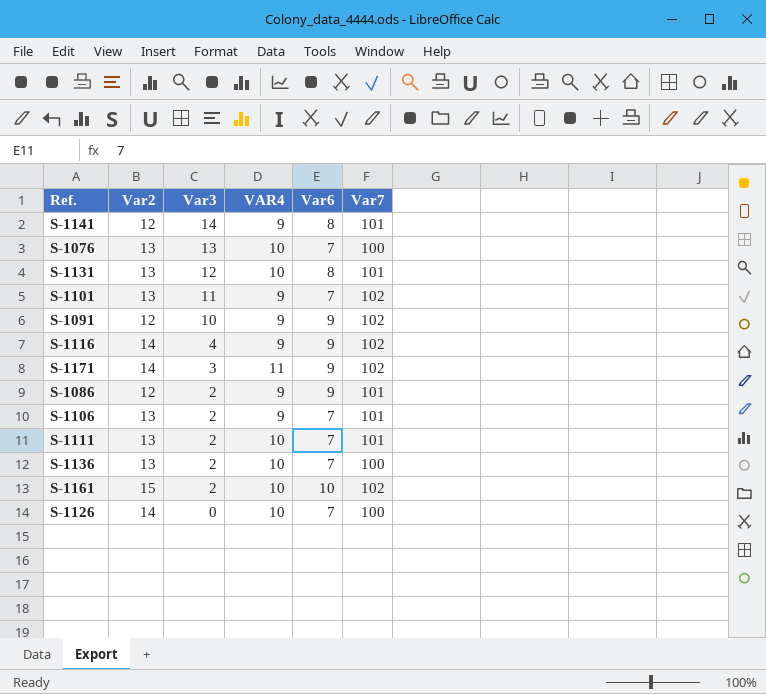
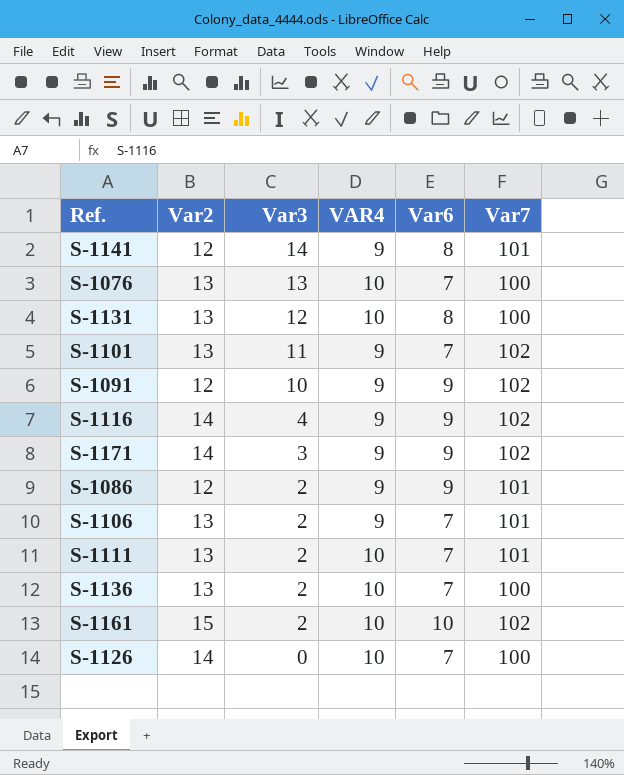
S-1131 | Var7: 101 -> 100
S-1171 | VAR4: 11 -> 9

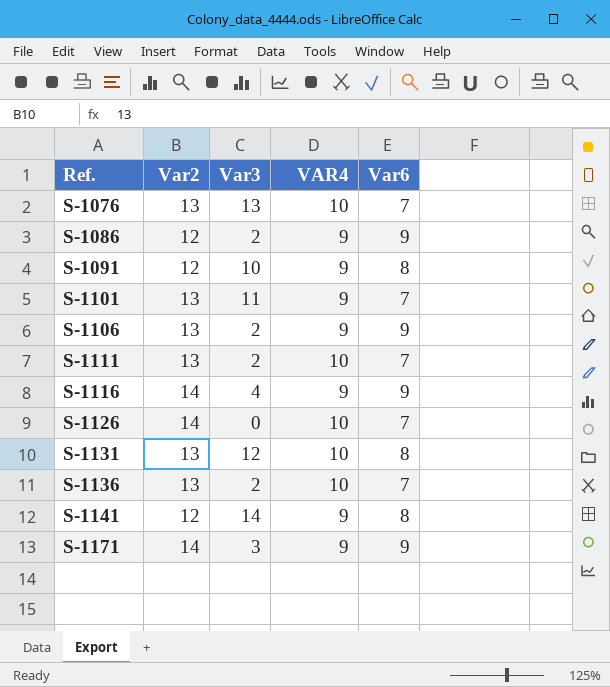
row order: Var3 descending -> Ref. ascending
column Var7 | position: 6 -> none
row S-1161: 15 | 2 | 10 | 10 | 102 -> none
S-1091 | Var6: 9 -> 8
S-1106 | Var6: 7 -> 9

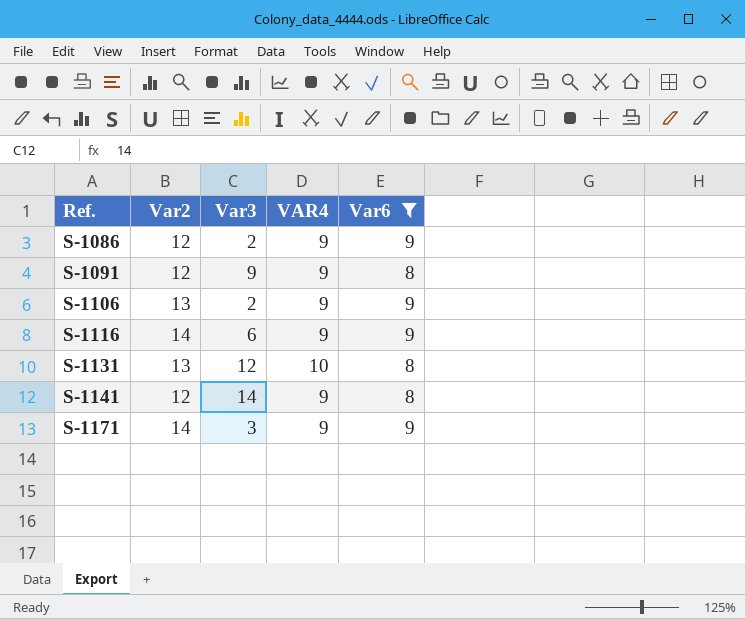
filter: none -> Var6 != 7
S-1091 | Var3: 10 -> 9
S-1116 | Var3: 4 -> 6

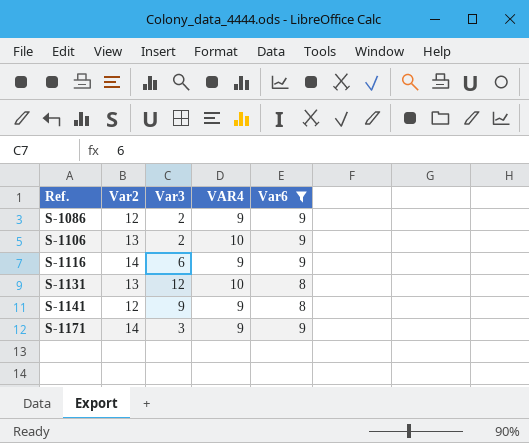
row S-1091: 12 | 9 | 9 | 8 -> none
S-1106 | VAR4: 9 -> 10
S-1141 | Var3: 14 -> 9

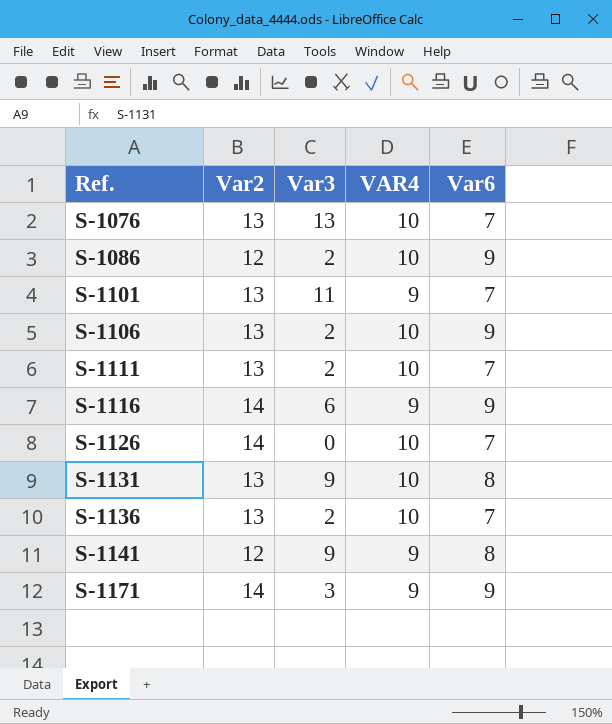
filter: Var6 != 7 -> none
S-1086 | VAR4: 9 -> 10
S-1131 | Var3: 12 -> 9

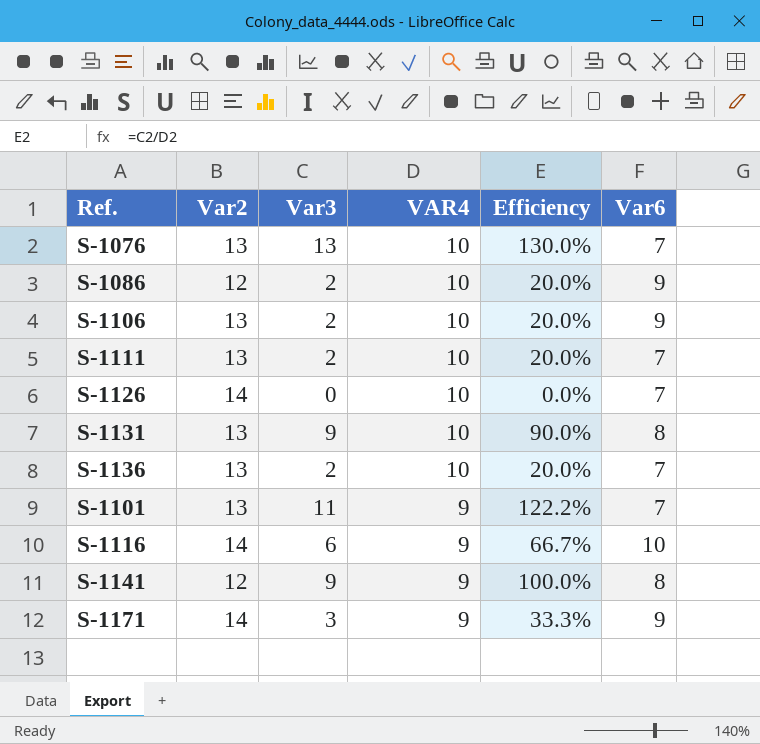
row order: Ref. ascending -> VAR4 descending
column Efficiency | formula: none -> [Var3] / [VAR4]
S-1116 | Var6: 9 -> 10

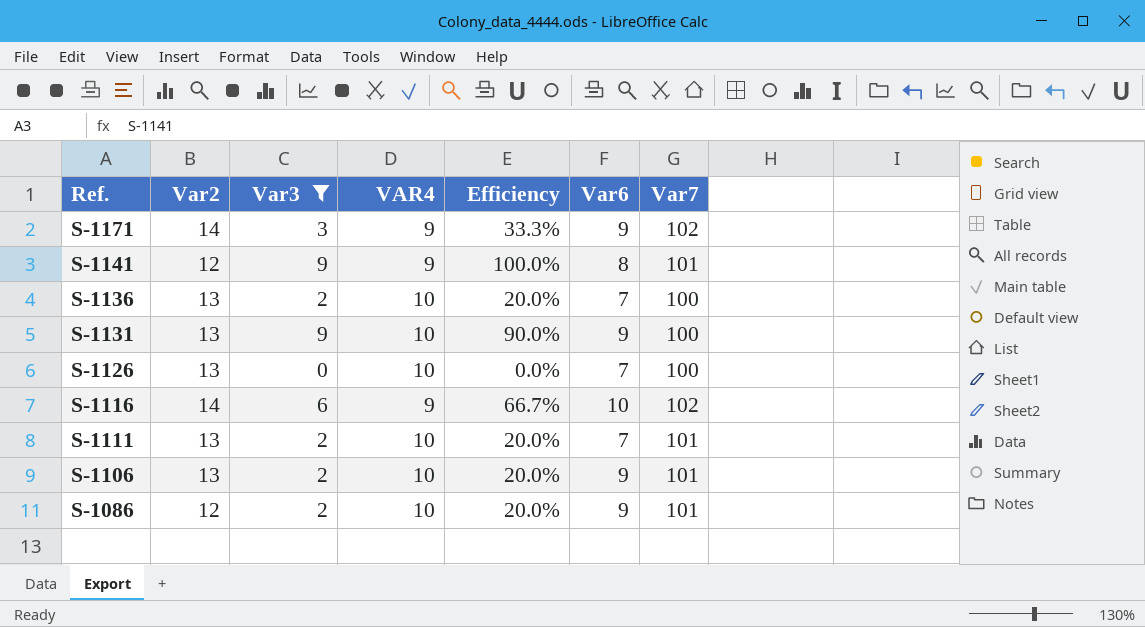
filter: none -> Var3 <= 9
row order: VAR4 descending -> Ref. descending
column Var7 | position: none -> 7
S-1131 | Var6: 8 -> 9
S-1126 | Var2: 14 -> 13

